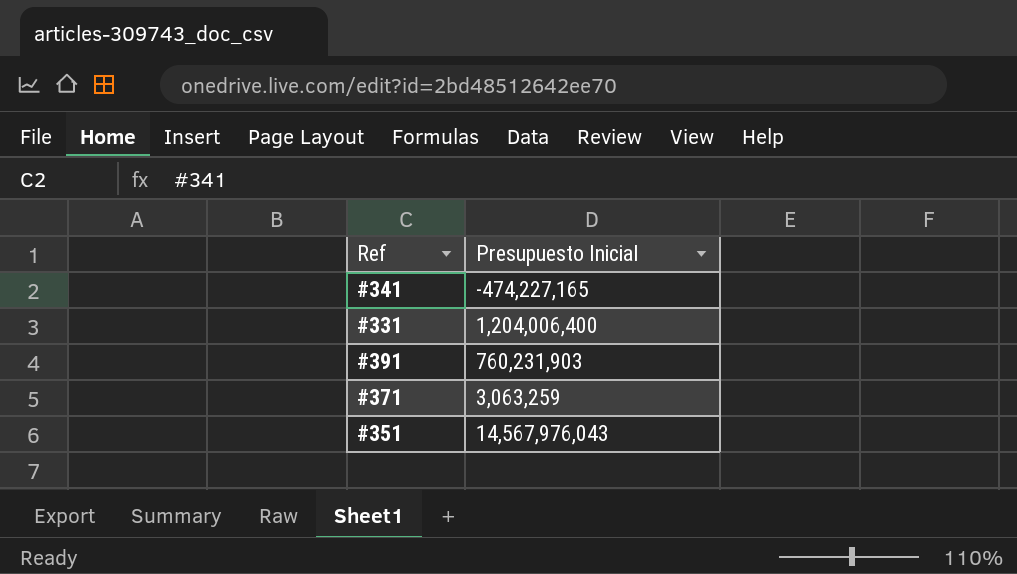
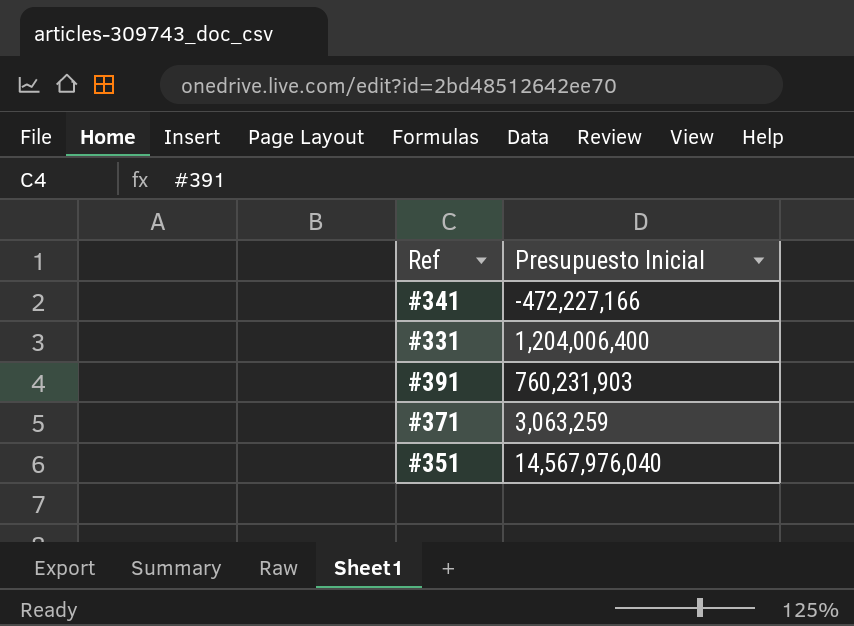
#341 | Presupuesto Inicial: -474,227,165 -> -472,227,166
#351 | Presupuesto Inicial: 14,567,976,043 -> 14,567,976,040

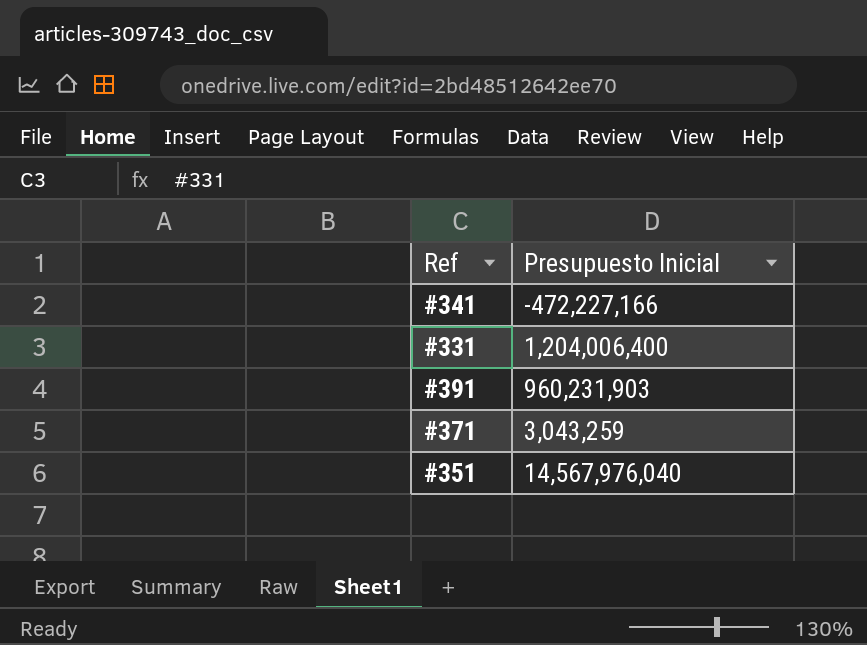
#391 | Presupuesto Inicial: 760,231,903 -> 960,231,903
#371 | Presupuesto Inicial: 3,063,259 -> 3,043,259

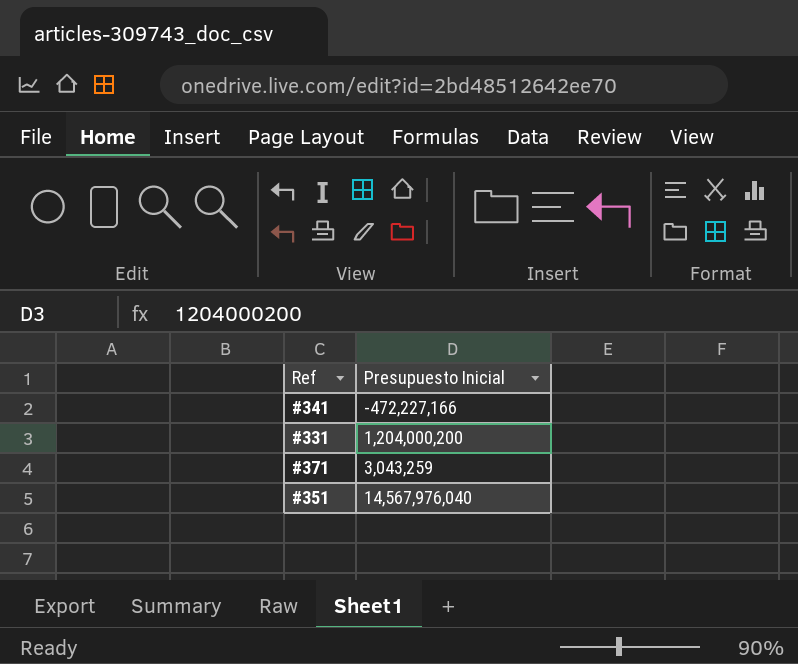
row #391: 960,231,903 -> none
#331 | Presupuesto Inicial: 1,204,006,400 -> 1,204,000,200

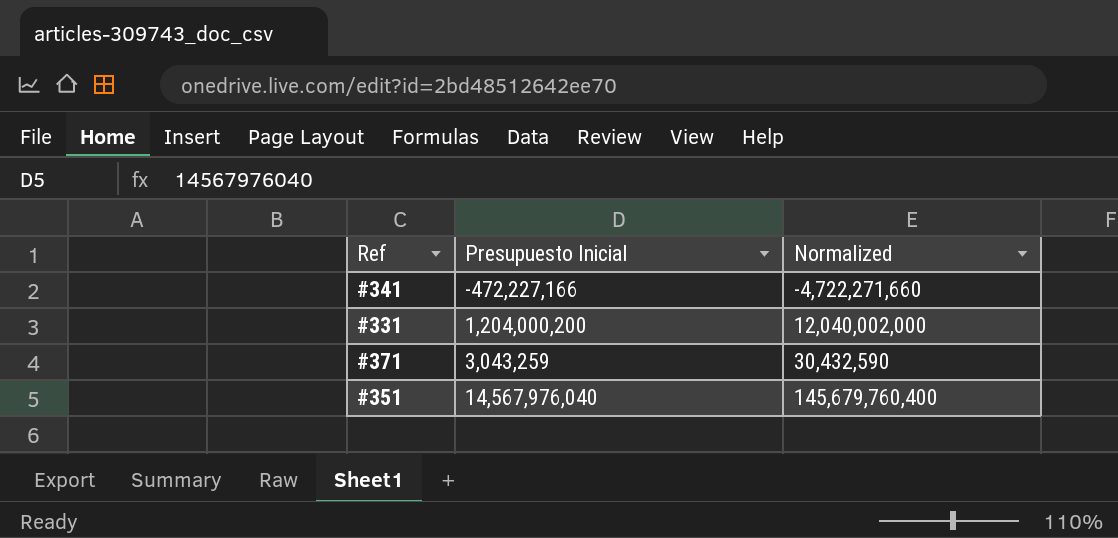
column Normalized | formula: none -> [Presupuesto Inicial] * 10

